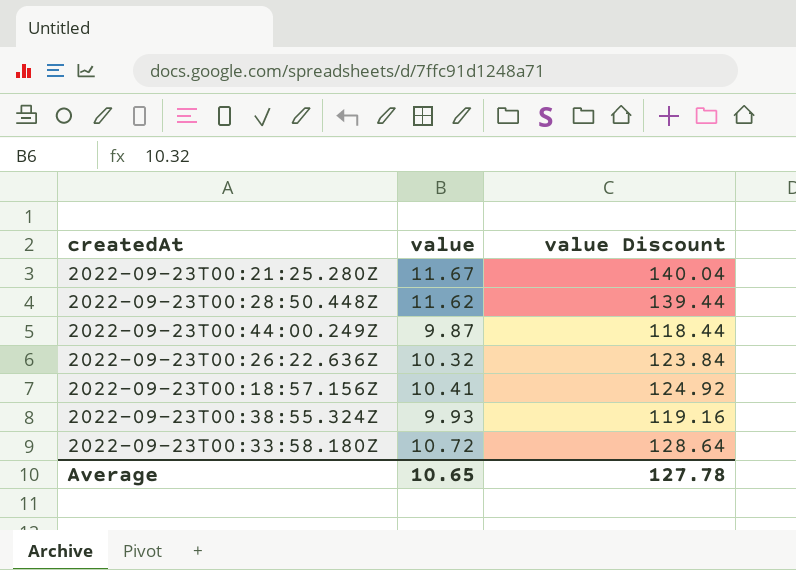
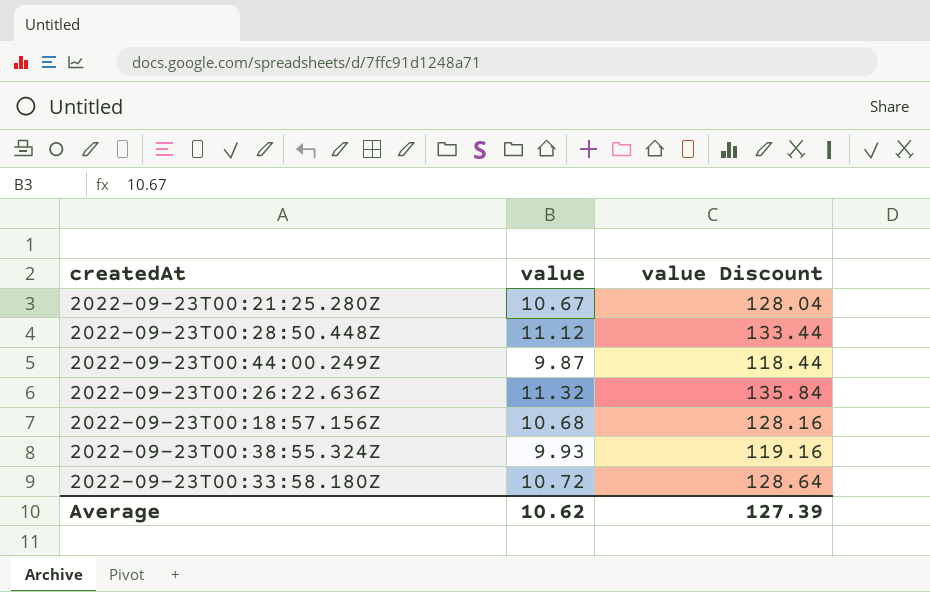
2022-09-23T00:21:25.280Z | value: 11.67 -> 10.67
2022-09-23T00:21:25.280Z | value Discount: 140.04 -> 128.04
2022-09-23T00:28:50.448Z | value: 11.62 -> 11.12
2022-09-23T00:28:50.448Z | value Discount: 139.44 -> 133.44
2022-09-23T00:26:22.636Z | value: 10.32 -> 11.32
2022-09-23T00:26:22.636Z | value Discount: 123.84 -> 135.84
2022-09-23T00:18:57.156Z | value: 10.41 -> 10.68
2022-09-23T00:18:57.156Z | value Discount: 124.92 -> 128.16
Average | value: 10.65 -> 10.62
Average | value Discount: 127.78 -> 127.39

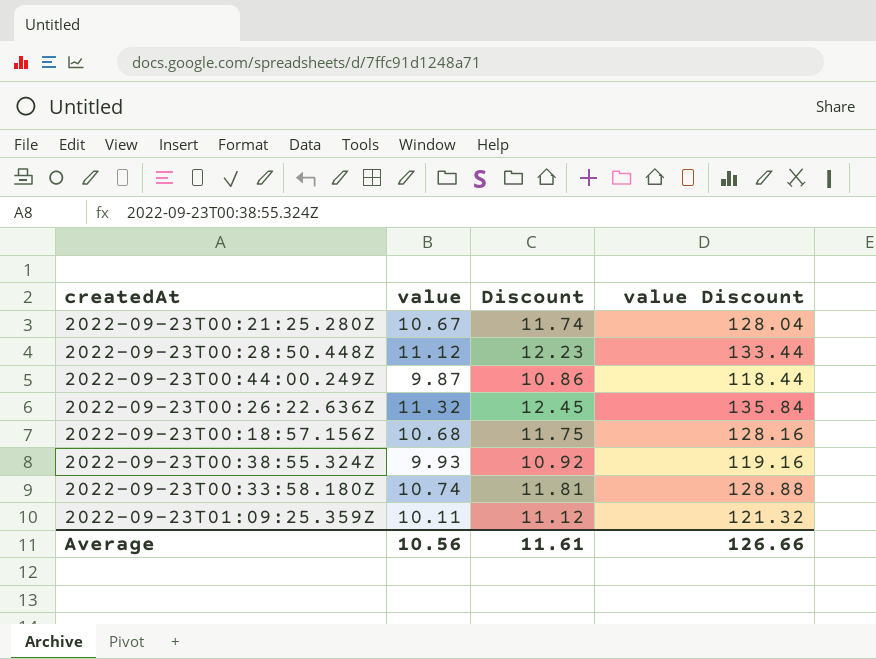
column Discount | formula: none -> [value] * 1.1
2022-09-23T00:33:58.180Z | value: 10.72 -> 10.74
2022-09-23T00:33:58.180Z | value Discount: 128.64 -> 128.88
row 2022-09-23T01:09:25.359Z: none -> 10.11 | 11.12 | 121.32
Average | value: 10.62 -> 10.56
Average | value Discount: 127.39 -> 126.66

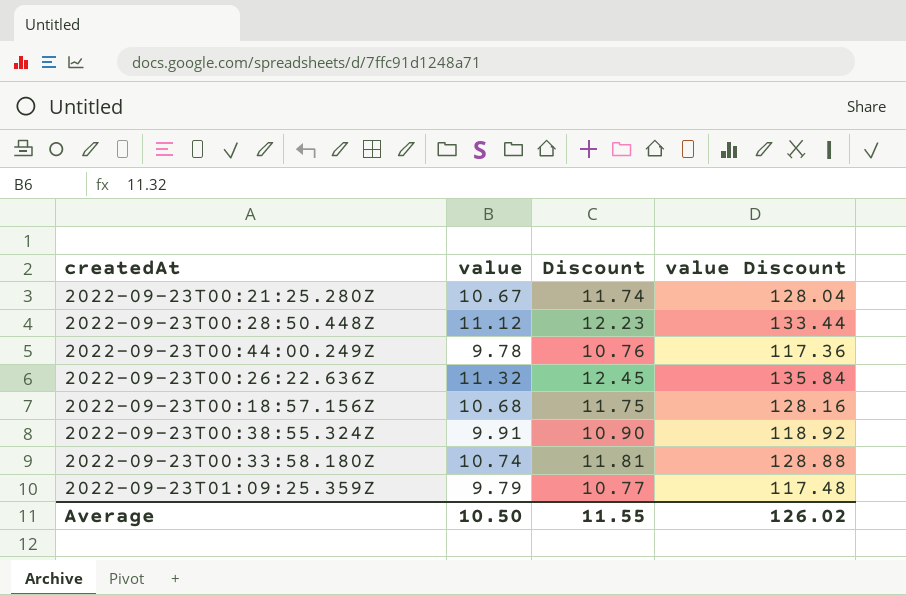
2022-09-23T00:44:00.249Z | value: 9.87 -> 9.78
2022-09-23T00:44:00.249Z | Discount: 10.86 -> 10.76
2022-09-23T00:44:00.249Z | value Discount: 118.44 -> 117.36
2022-09-23T00:38:55.324Z | value: 9.93 -> 9.91
2022-09-23T00:38:55.324Z | Discount: 10.92 -> 10.90
2022-09-23T00:38:55.324Z | value Discount: 119.16 -> 118.92
2022-09-23T01:09:25.359Z | value: 10.11 -> 9.79
2022-09-23T01:09:25.359Z | Discount: 11.12 -> 10.77
2022-09-23T01:09:25.359Z | value Discount: 121.32 -> 117.48
Average | value: 10.56 -> 10.50
Average | Discount: 11.61 -> 11.55
Average | value Discount: 126.66 -> 126.02

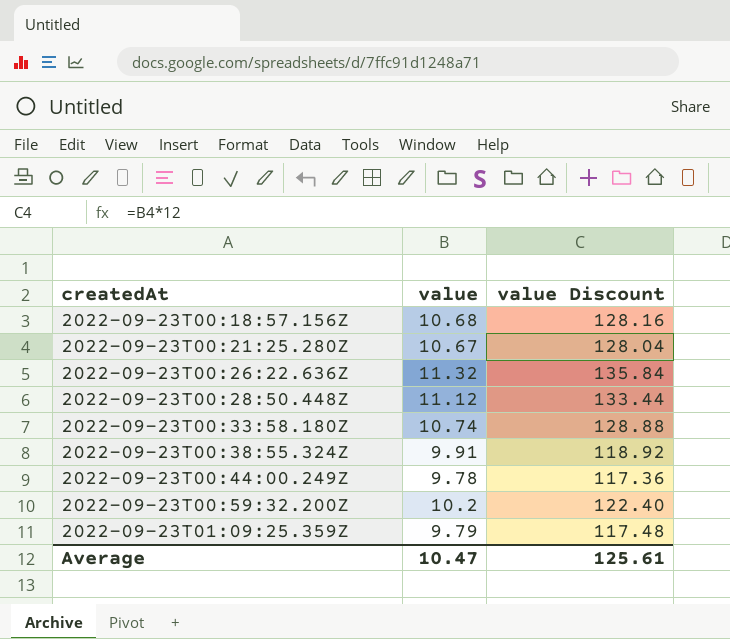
row order: none -> createdAt ascending
column Discount | formula: [value] * 1.1 -> none
row 2022-09-23T00:59:32.200Z: none -> 10.2 | 122.40
Average | value: 10.50 -> 10.47
Average | value Discount: 126.02 -> 125.61

